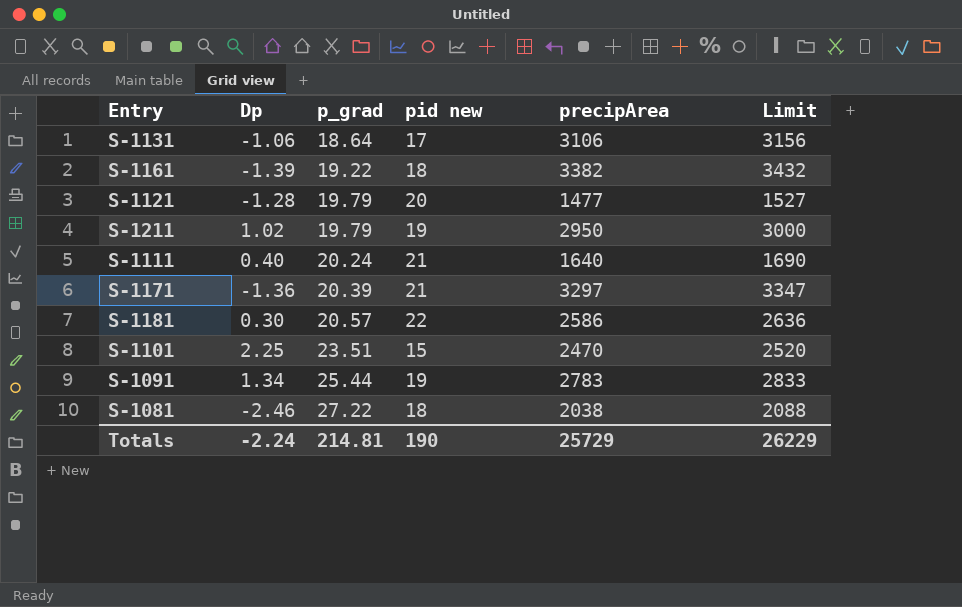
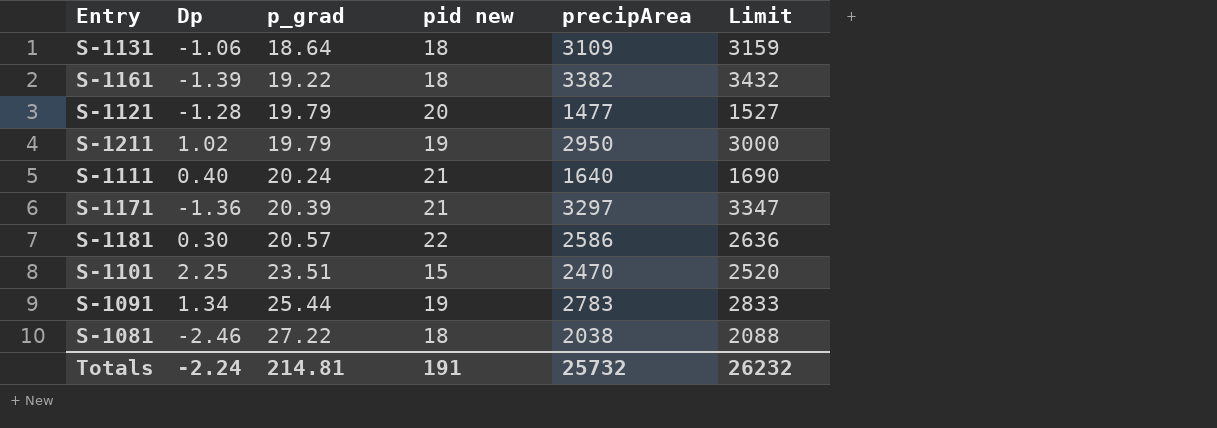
S-1131 | pid new: 17 -> 18
S-1131 | precipArea: 3106 -> 3109
S-1131 | Limit: 3156 -> 3159
Totals | pid new: 190 -> 191
Totals | precipArea: 25729 -> 25732
Totals | Limit: 26229 -> 26232

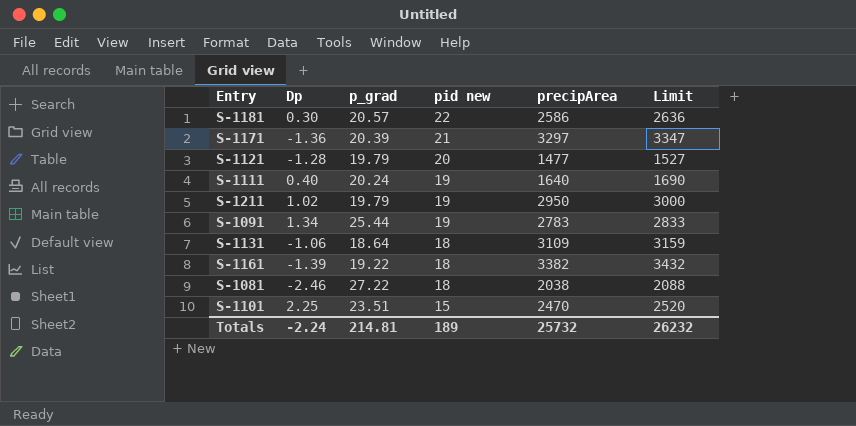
row order: p_grad ascending -> pid new descending
S-1111 | pid new: 21 -> 19
Totals | pid new: 191 -> 189

